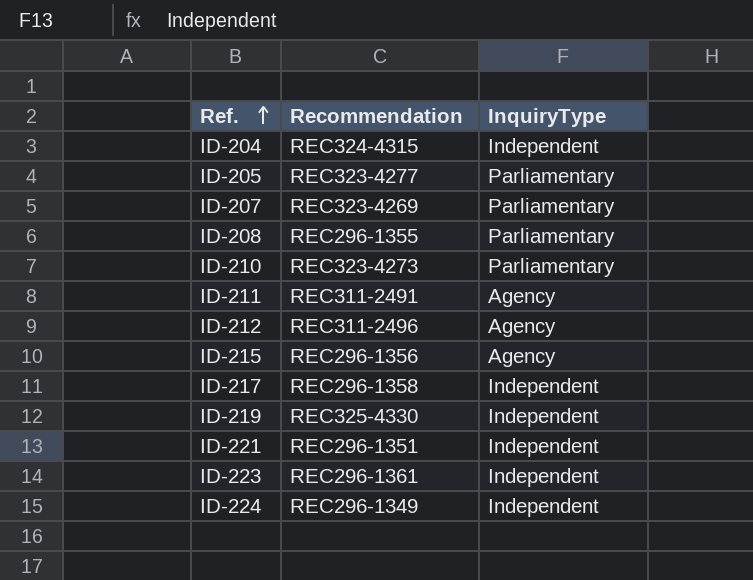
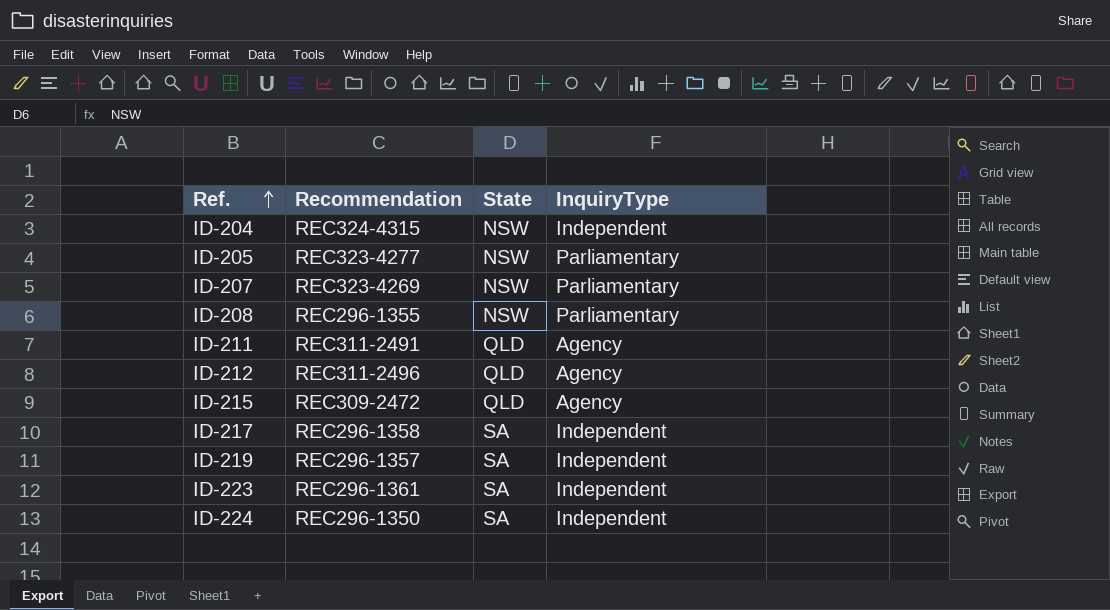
column State | position: none -> 3
row ID-210: REC323-4273 | Parliamentary -> none
row ID-221: REC296-1351 | Independent -> none
ID-215 | Recommendation: REC296-1356 -> REC309-2472
ID-219 | Recommendation: REC325-4330 -> REC296-1357
ID-224 | Recommendation: REC296-1349 -> REC296-1350

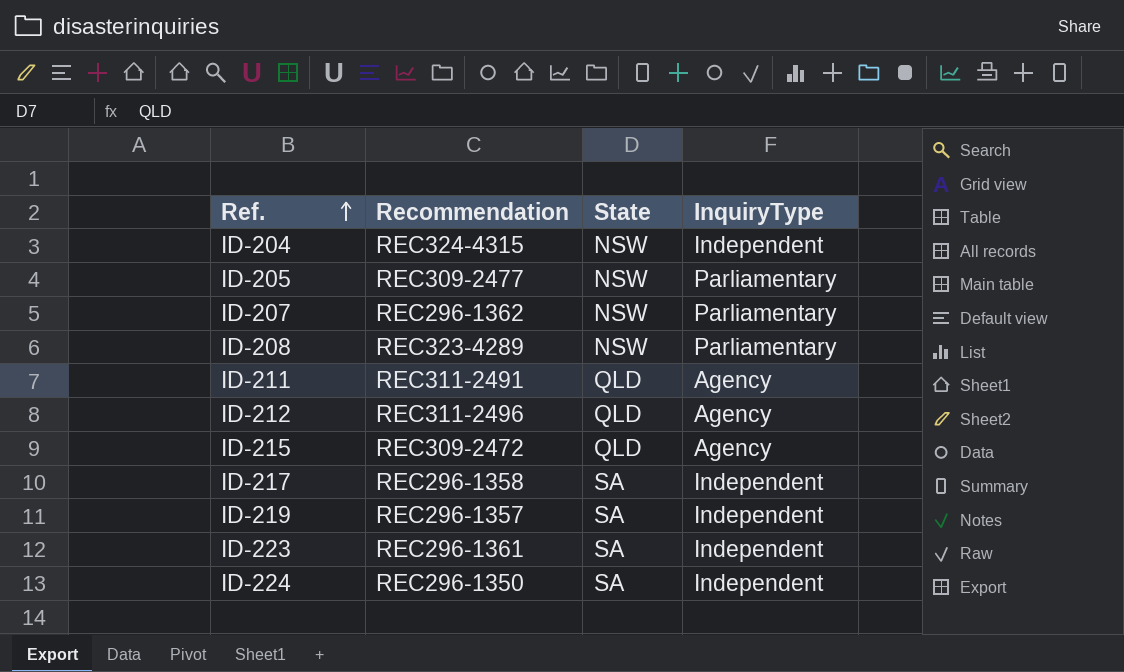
ID-205 | Recommendation: REC323-4277 -> REC309-2477
ID-207 | Recommendation: REC323-4269 -> REC296-1362
ID-208 | Recommendation: REC296-1355 -> REC323-4289

